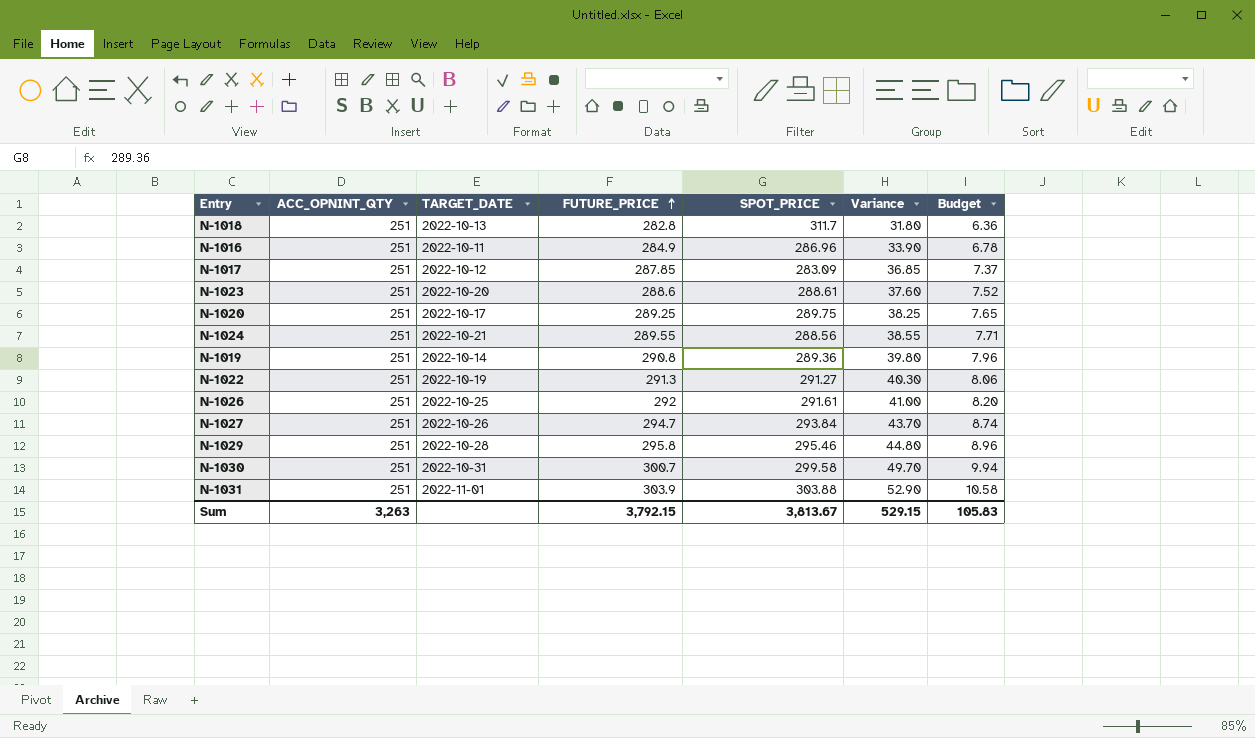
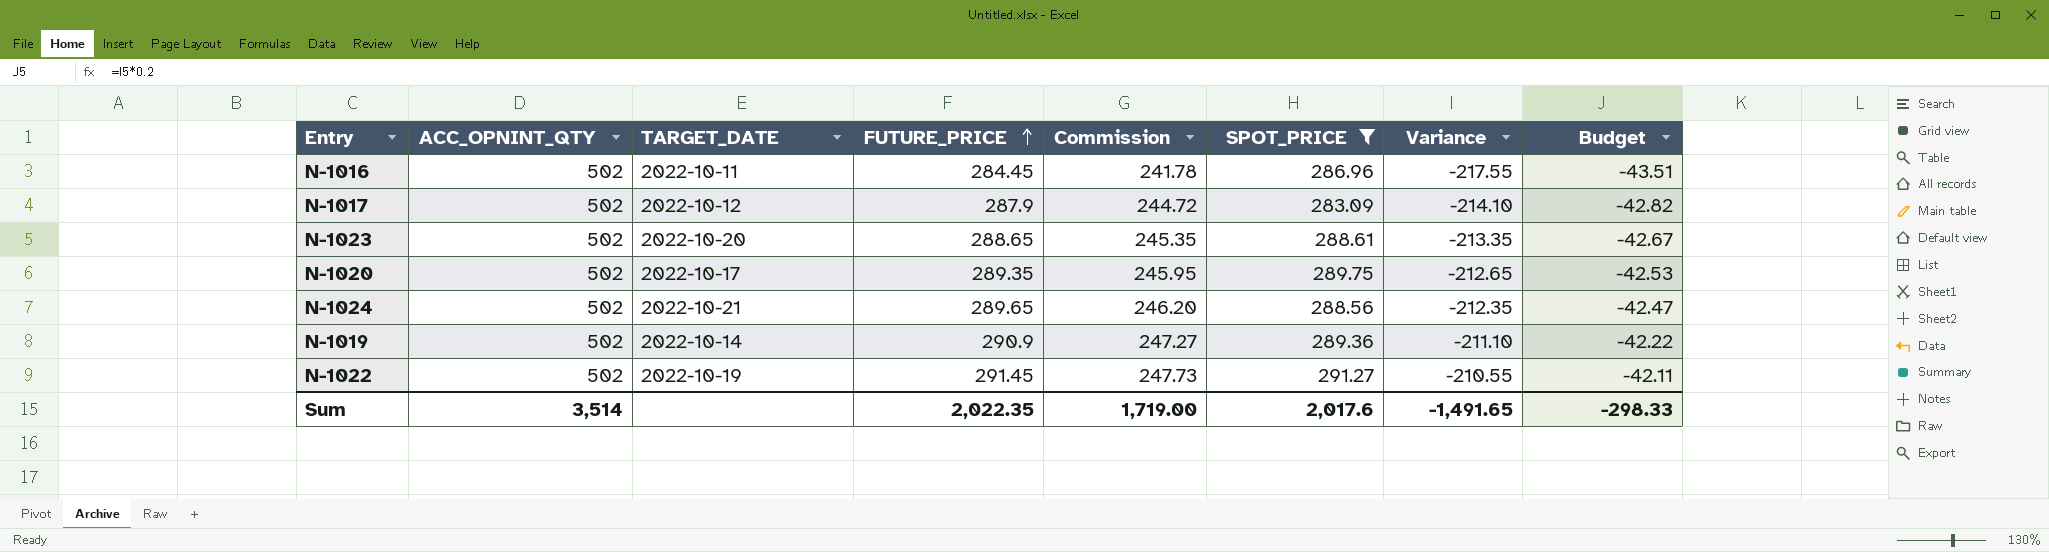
filter: none -> SPOT_PRICE <= 291.27
column Commission | formula: none -> [FUTURE_PRICE] * 0.85
N-1016 | ACC_OPNINT_QTY: 251 -> 502
N-1016 | FUTURE_PRICE: 284.9 -> 284.45
N-1016 | Variance: 33.90 -> -217.55
N-1016 | Budget: 6.78 -> -43.51
N-1017 | ACC_OPNINT_QTY: 251 -> 502
N-1017 | FUTURE_PRICE: 287.85 -> 287.9
N-1017 | Variance: 36.85 -> -214.10
N-1017 | Budget: 7.37 -> -42.82
N-1023 | ACC_OPNINT_QTY: 251 -> 502
N-1023 | FUTURE_PRICE: 288.6 -> 288.65
N-1023 | Variance: 37.60 -> -213.35
N-1023 | Budget: 7.52 -> -42.67
N-1020 | ACC_OPNINT_QTY: 251 -> 502
N-1020 | FUTURE_PRICE: 289.25 -> 289.35
N-1020 | Variance: 38.25 -> -212.65
N-1020 | Budget: 7.65 -> -42.53
N-1024 | ACC_OPNINT_QTY: 251 -> 502
N-1024 | FUTURE_PRICE: 289.55 -> 289.65
N-1024 | Variance: 38.55 -> -212.35
N-1024 | Budget: 7.71 -> -42.47
N-1019 | ACC_OPNINT_QTY: 251 -> 502
N-1019 | FUTURE_PRICE: 290.8 -> 290.9
N-1019 | Variance: 39.80 -> -211.10
N-1019 | Budget: 7.96 -> -42.22
N-1022 | ACC_OPNINT_QTY: 251 -> 502
N-1022 | FUTURE_PRICE: 291.3 -> 291.45
N-1022 | Variance: 40.30 -> -210.55
N-1022 | Budget: 8.06 -> -42.11
Sum | ACC_OPNINT_QTY: 3,263 -> 3,514
Sum | FUTURE_PRICE: 3,792.15 -> 2,022.35
Sum | SPOT_PRICE: 3,813.67 -> 2,017.6
Sum | Variance: 529.15 -> -1,491.65
Sum | Budget: 105.83 -> -298.33

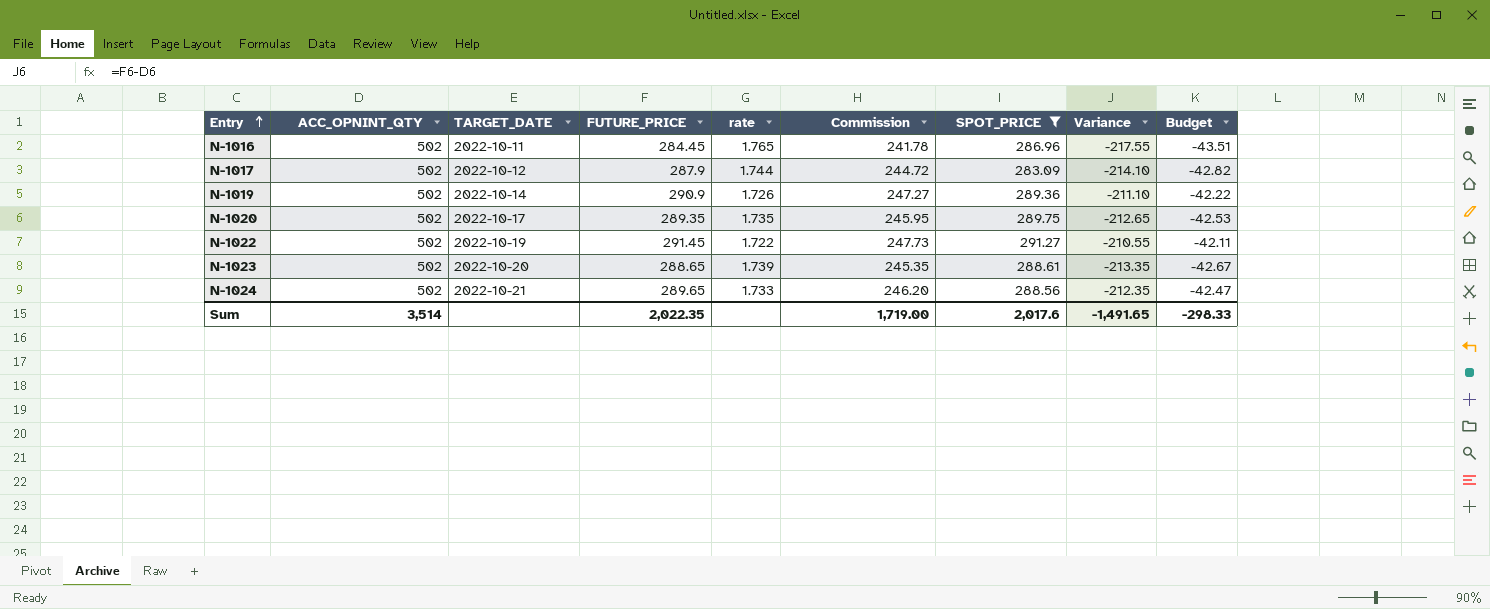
row order: FUTURE_PRICE ascending -> Entry ascending
column rate | formula: none -> [ACC_OPNINT_QTY] / [FUTURE_PRICE]

